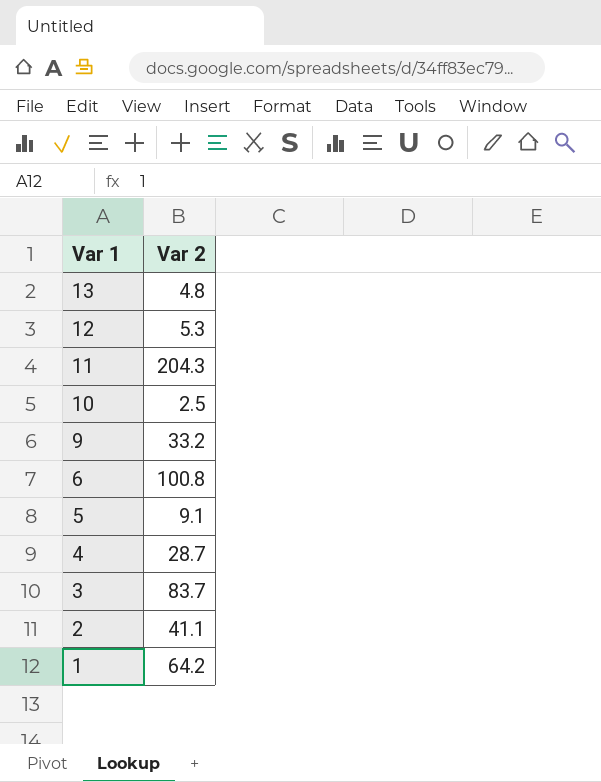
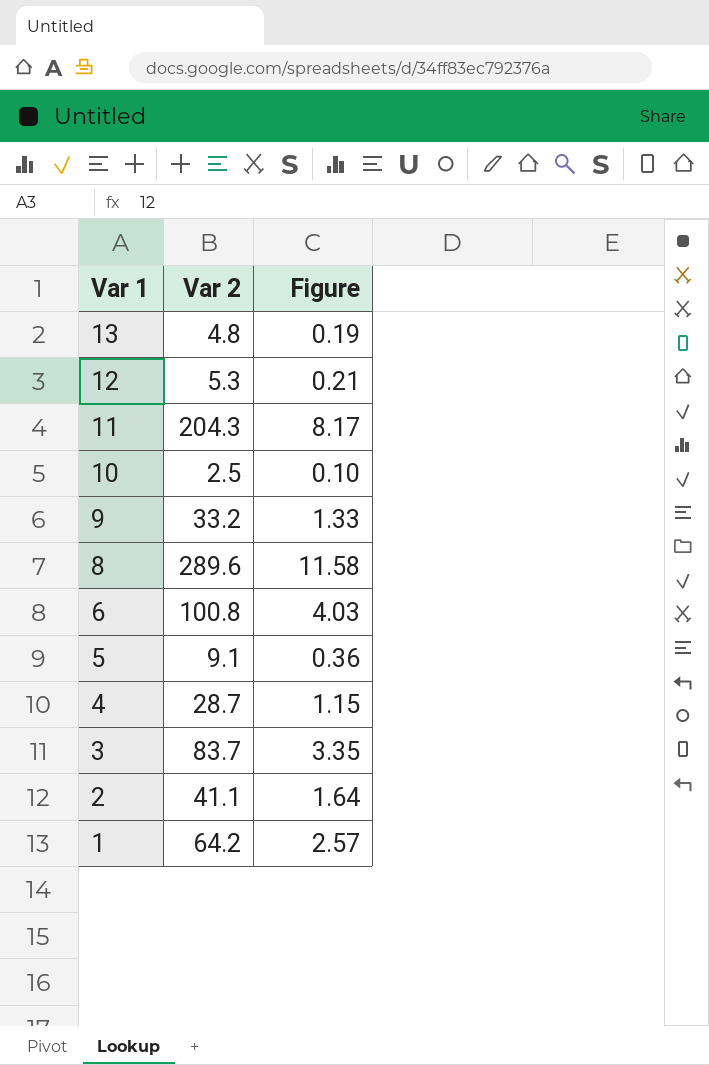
column Figure | formula: none -> [Var 2] * 0.04
row 8: none -> 289.6 | 11.58

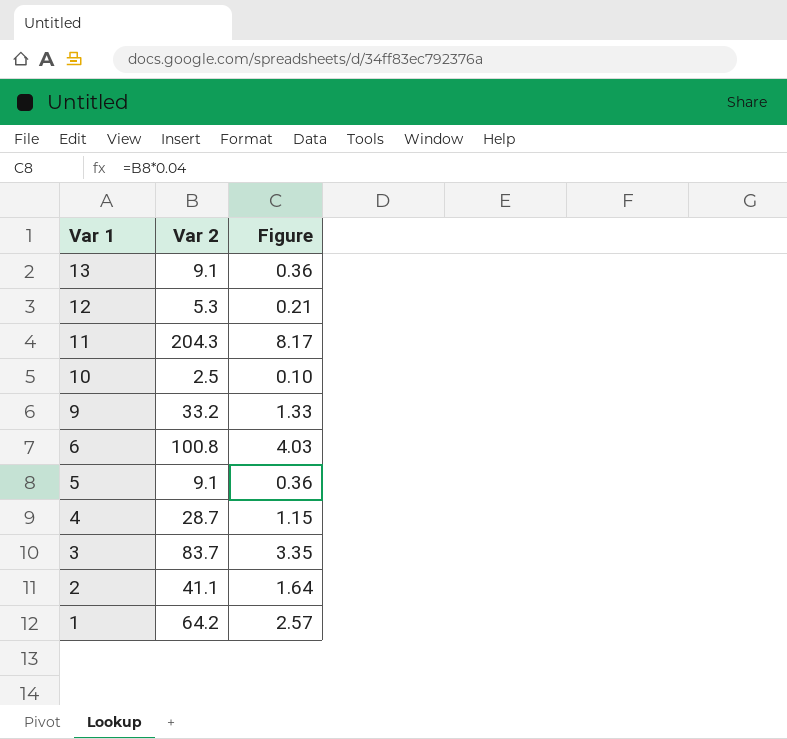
row 8: 289.6 | 11.58 -> none
13 | Var 2: 4.8 -> 9.1
13 | Figure: 0.19 -> 0.36

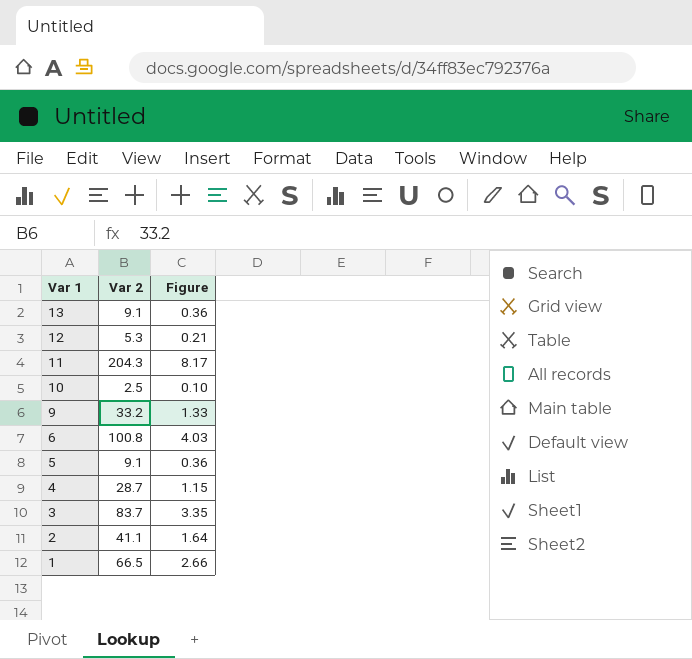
1 | Var 2: 64.2 -> 66.5
1 | Figure: 2.57 -> 2.66

